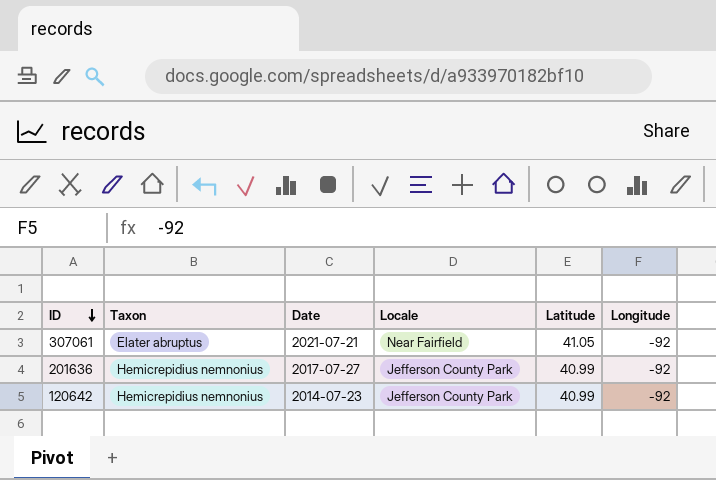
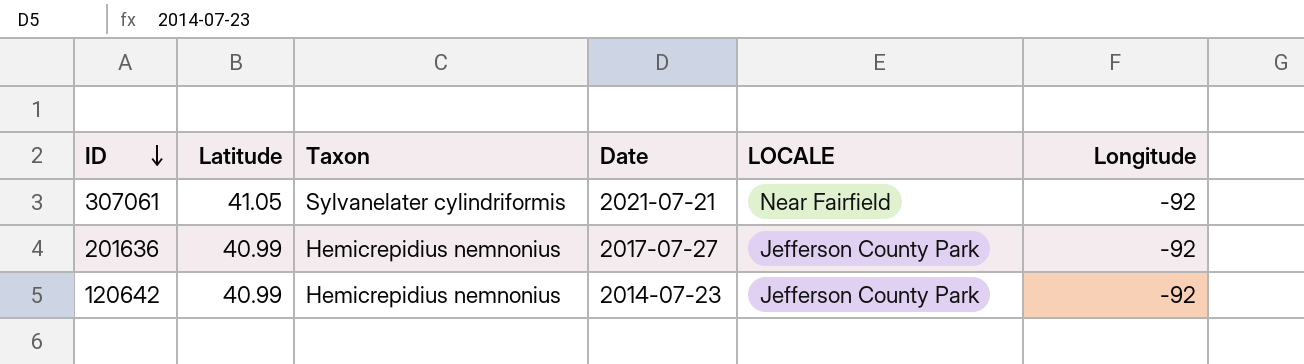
column Latitude | position: 5 -> 2
column name: Locale -> LOCALE
307061 | Taxon: Elater abruptus -> Sylvanelater cylindriformis

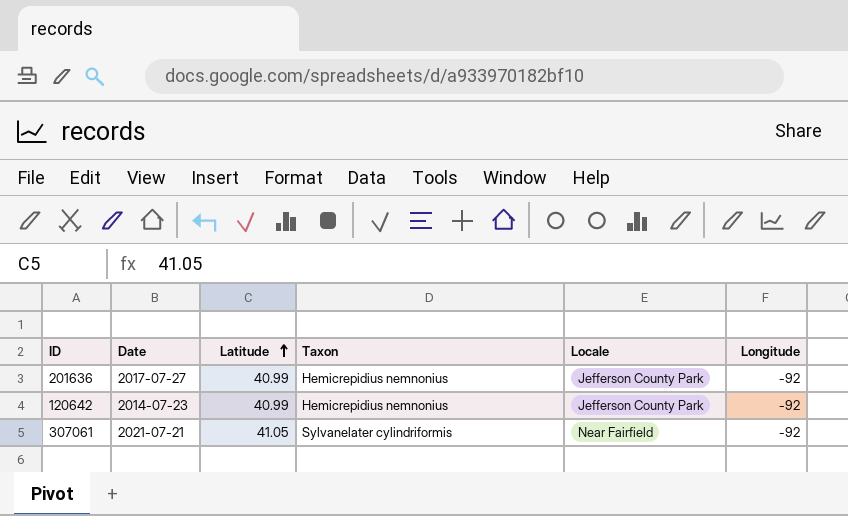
row order: ID descending -> Latitude ascending
column Date | position: 4 -> 2
column name: LOCALE -> Locale

